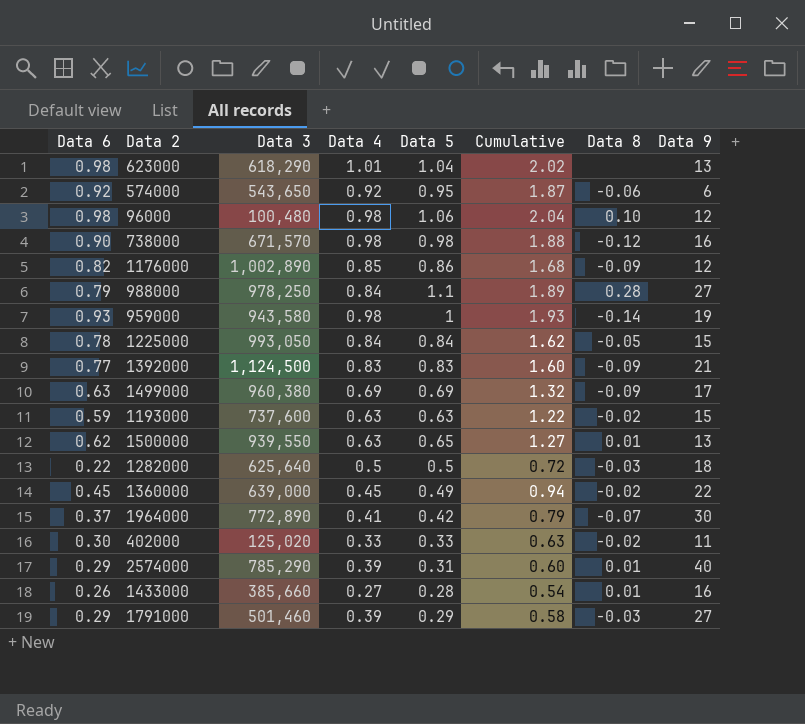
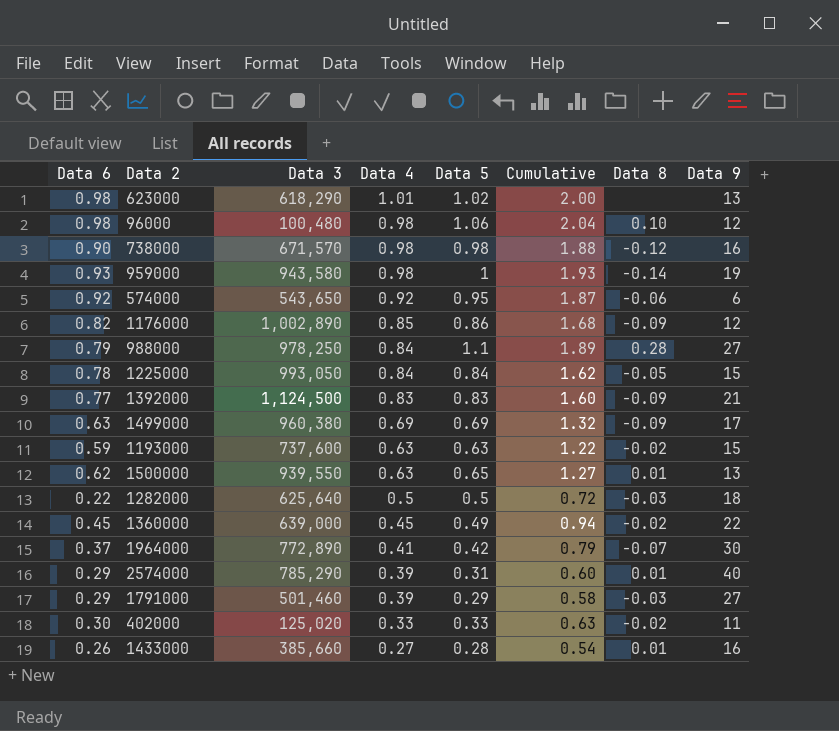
row order: none -> Data 4 descending
623000 | Data 5: 1.04 -> 1.02
623000 | Cumulative: 2.02 -> 2.00

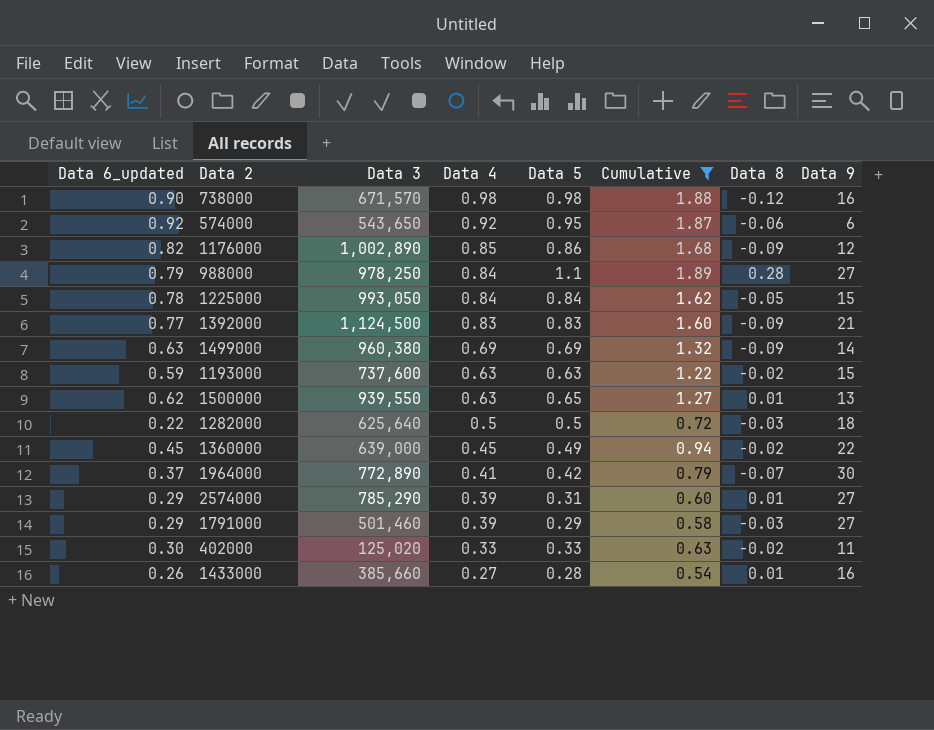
filter: none -> Cumulative <= 1.89
column name: Data 6 -> Data 6_updated
1499000 | Data 9: 17 -> 14
2574000 | Data 9: 40 -> 27

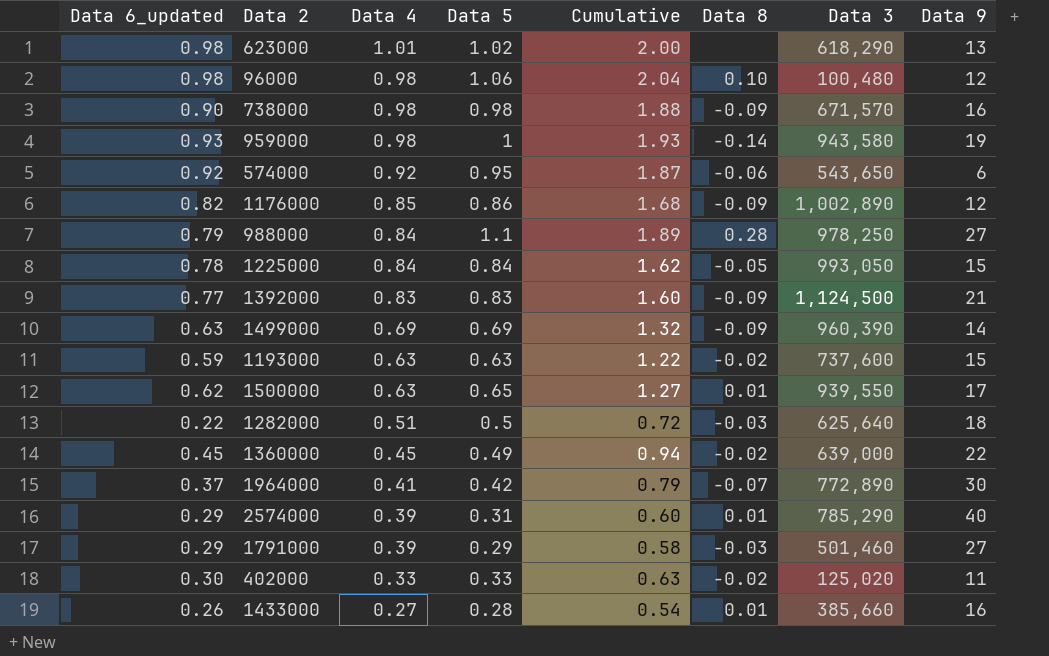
filter: Cumulative <= 1.89 -> none
column Data 3 | position: 3 -> 7
738000 | Data 8: -0.12 -> -0.09
1499000 | Data 3: 960,380 -> 960,390
1500000 | Data 9: 13 -> 17
1282000 | Data 4: 0.5 -> 0.51
2574000 | Data 9: 27 -> 40

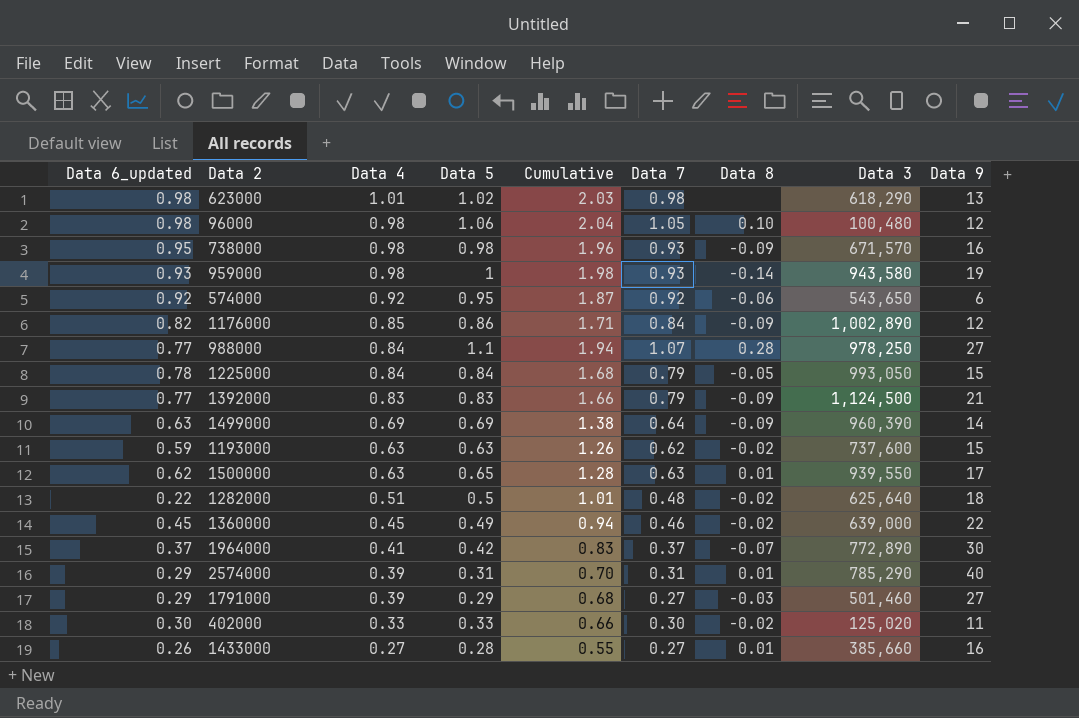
column Cumulative | formula: [Data 6_updated] + [Data 5] -> [Data 4] + [Data 5]
column Data 7 | position: none -> 6
738000 | Data 6_updated: 0.90 -> 0.95
988000 | Data 6_updated: 0.79 -> 0.77
1282000 | Data 8: -0.03 -> -0.02

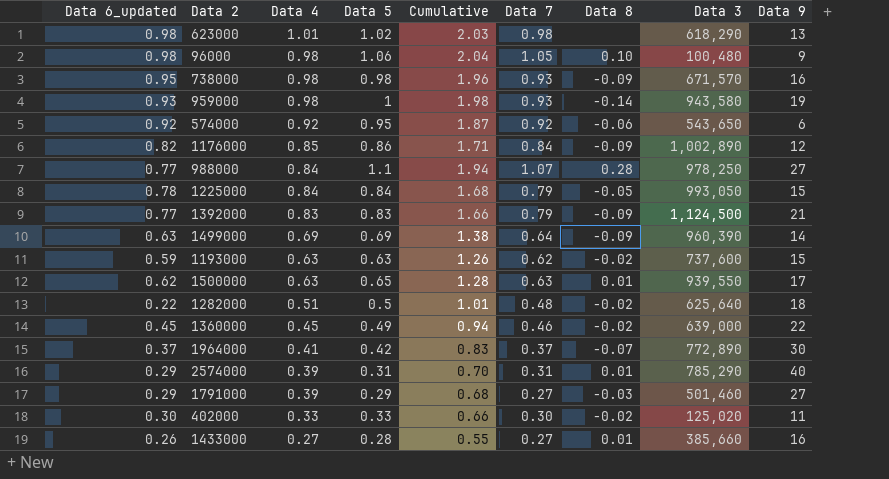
96000 | Data 9: 12 -> 9

